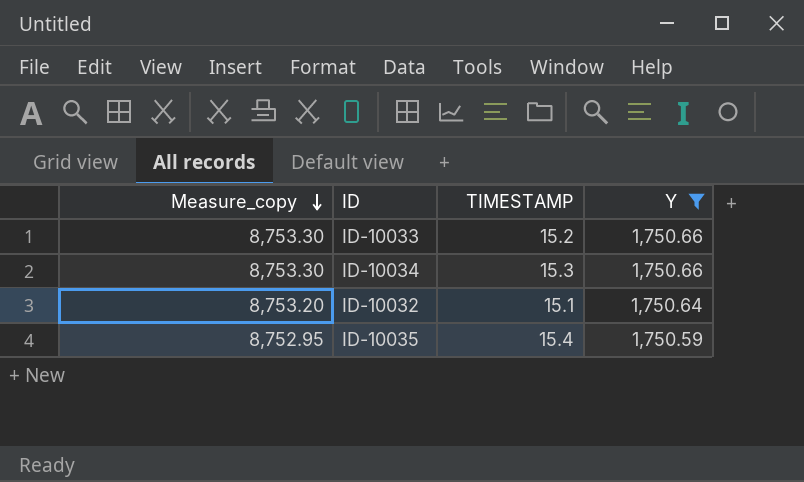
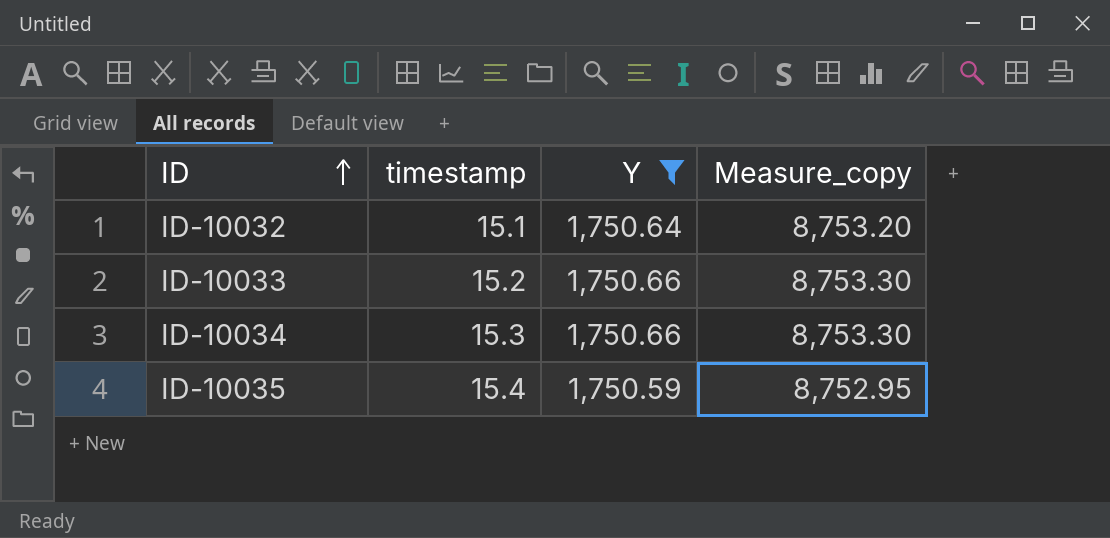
row order: Measure_copy descending -> ID ascending
column name: TIMESTAMP -> timestamp
column Measure_copy | position: 1 -> 4

